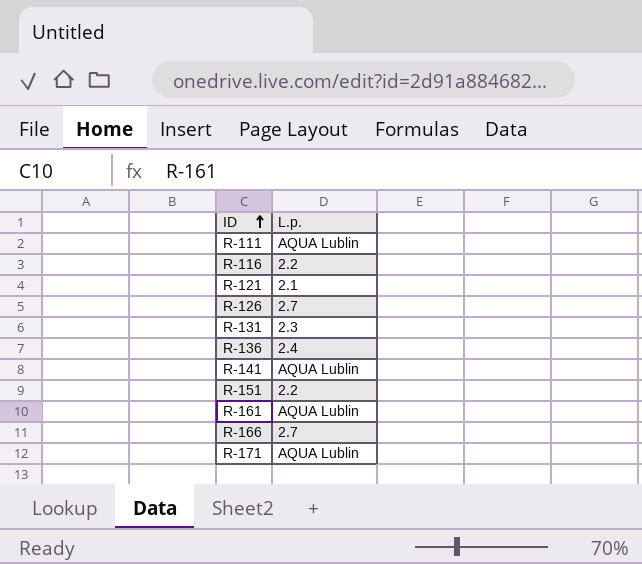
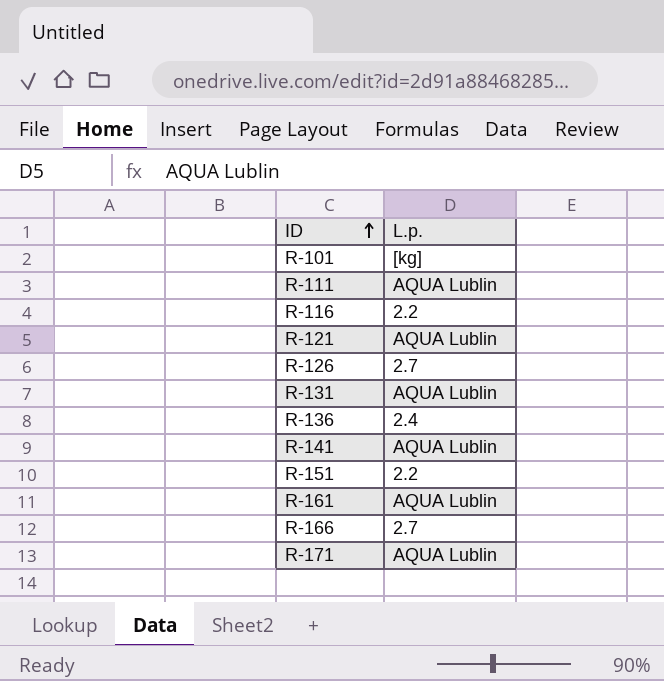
row R-101: none -> [kg]
R-121 | L.p.: 2.1 -> AQUA Lublin
R-131 | L.p.: 2.3 -> AQUA Lublin

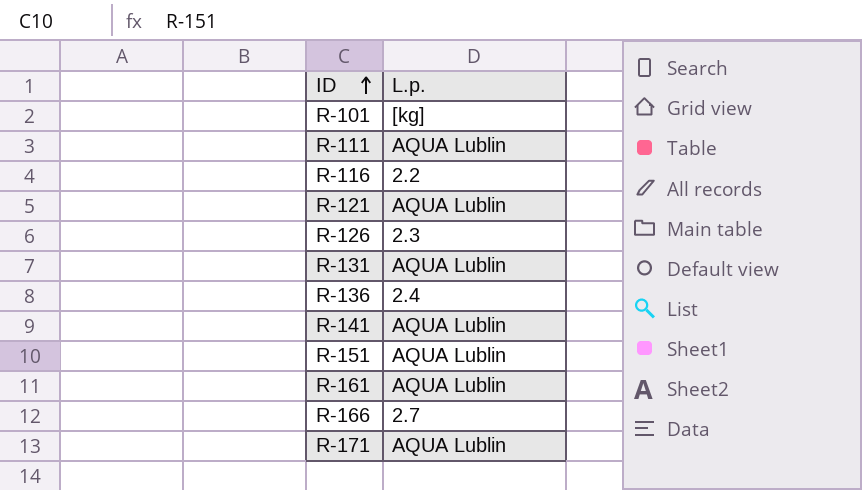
R-126 | L.p.: 2.7 -> 2.3
R-151 | L.p.: 2.2 -> AQUA Lublin

